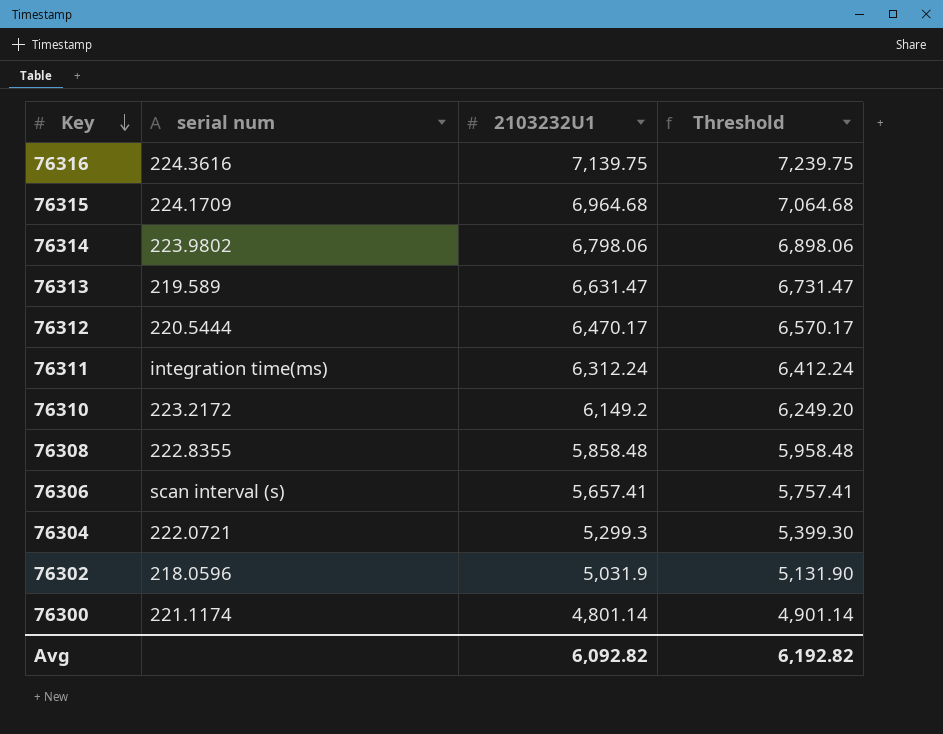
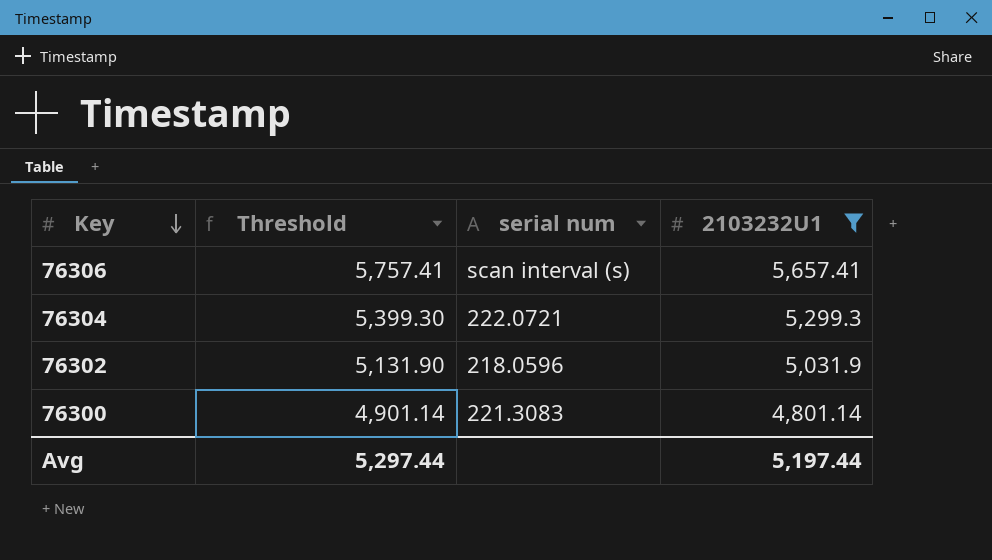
filter: none -> 2103232U1 <= 5,657.41
column Threshold | position: 4 -> 2
76300 | serial num: 221.1174 -> 221.3083
Avg | Threshold: 6,192.82 -> 5,297.44
Avg | 2103232U1: 6,092.82 -> 5,197.44

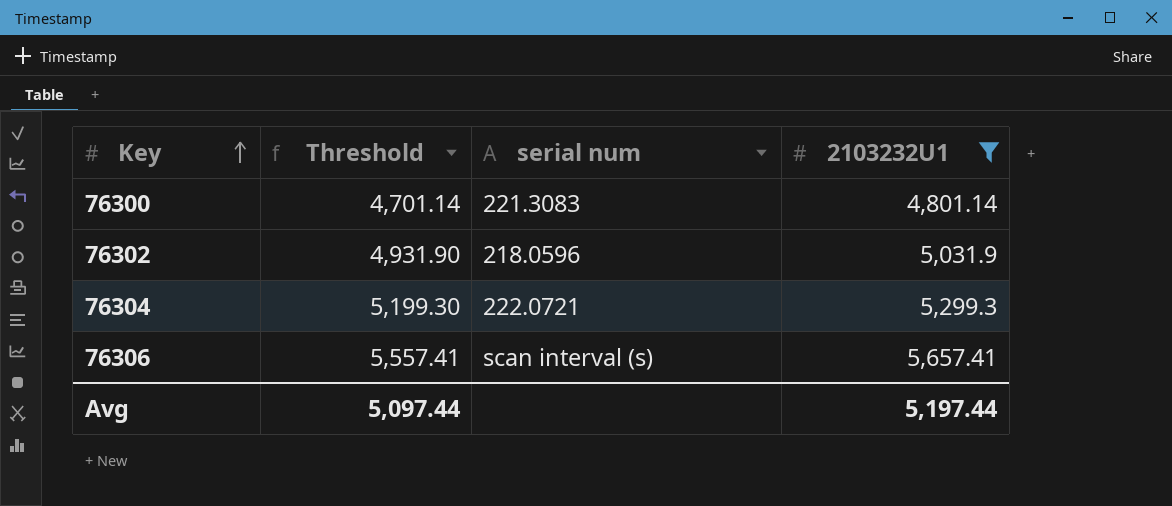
row order: Key descending -> Key ascending
column Threshold | formula: [2103232U1] + 100 -> [2103232U1] - 100
Avg | Threshold: 5,297.44 -> 5,097.44

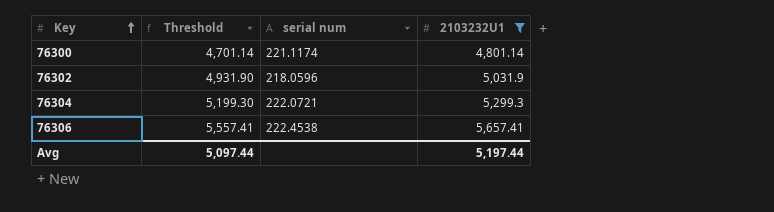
76300 | serial num: 221.3083 -> 221.1174
76306 | serial num: scan interval (s) -> 222.4538

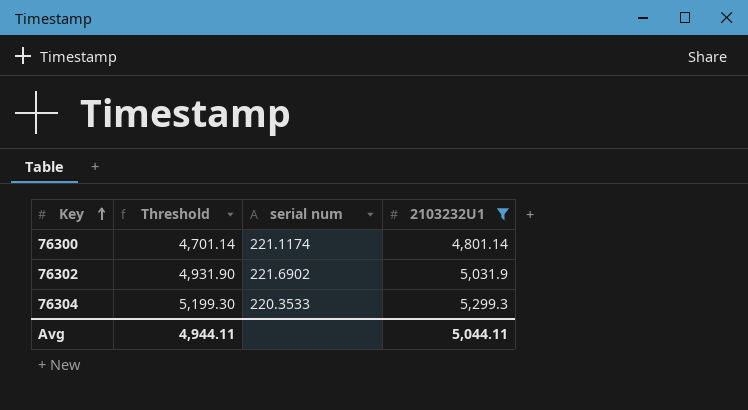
row 76306: 5,557.41 | 222.4538 | 5,657.41 -> none
76302 | serial num: 218.0596 -> 221.6902
76304 | serial num: 222.0721 -> 220.3533
Avg | Threshold: 5,097.44 -> 4,944.11
Avg | 2103232U1: 5,197.44 -> 5,044.11

